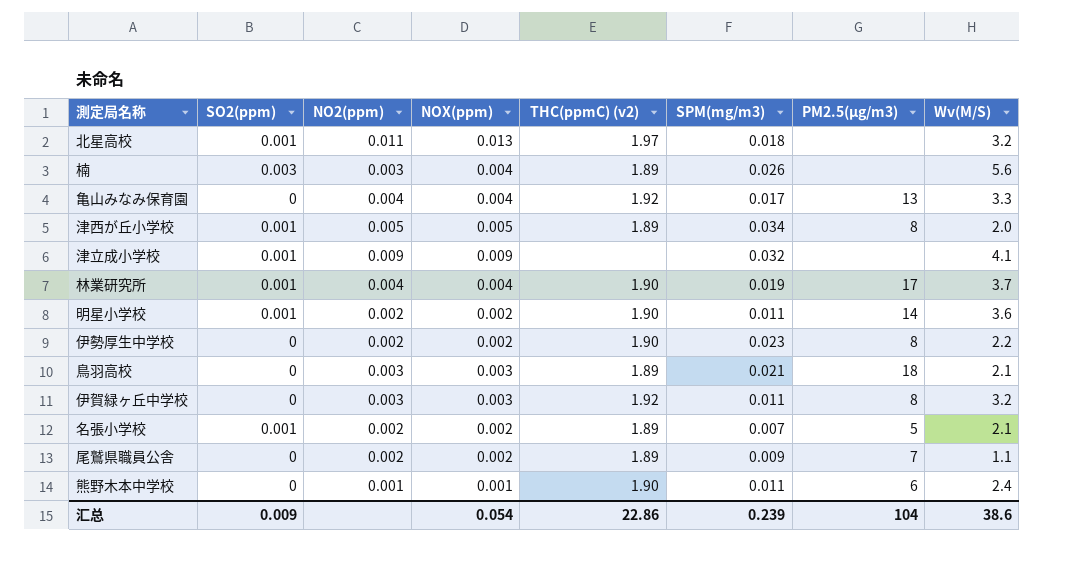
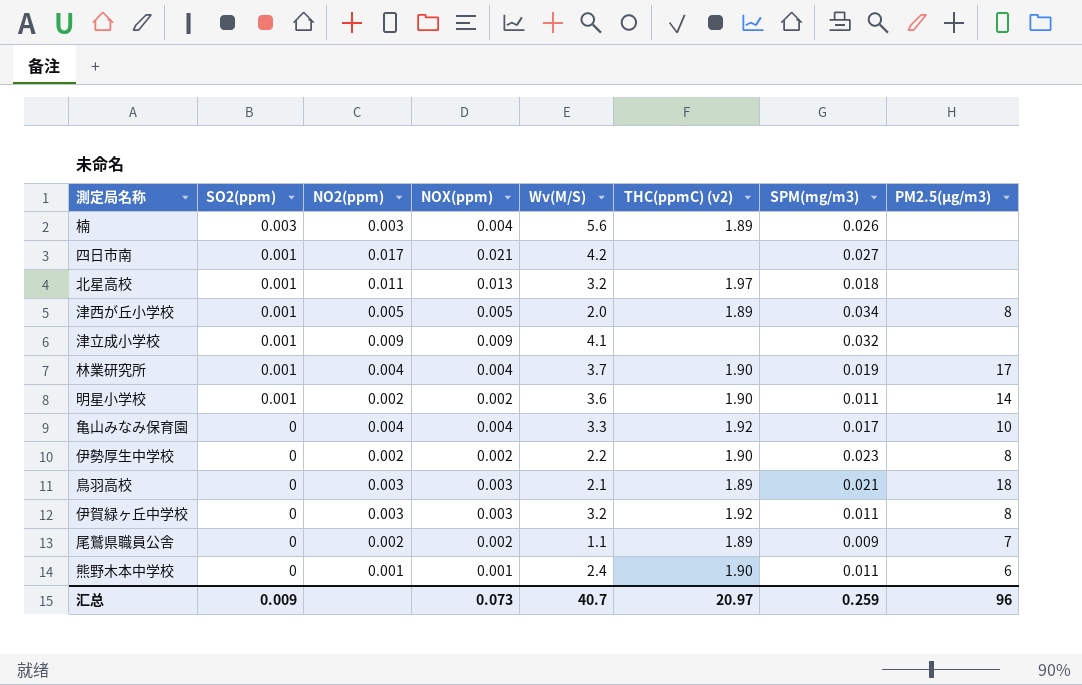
row order: none -> SO2(ppm) descending
column Wv(M/S) | position: 8 -> 5
row 名張小学校: 0.001 | 0.002 | 0.002 | 1.89 | 0.007 | 5 | 2.1 -> none
row 四日市南: none -> 0.001 | 0.017 | 0.021 | 4.2 | none | 0.027 | none
亀山みなみ保育園 | PM2.5(μg/m3): 13 -> 10
汇总 | NOX(ppm): 0.054 -> 0.073
汇总 | Wv(M/S): 38.6 -> 40.7
汇总 | THC(ppmC) (v2): 22.86 -> 20.97
汇总 | SPM(mg/m3): 0.239 -> 0.259
汇总 | PM2.5(μg/m3): 104 -> 96

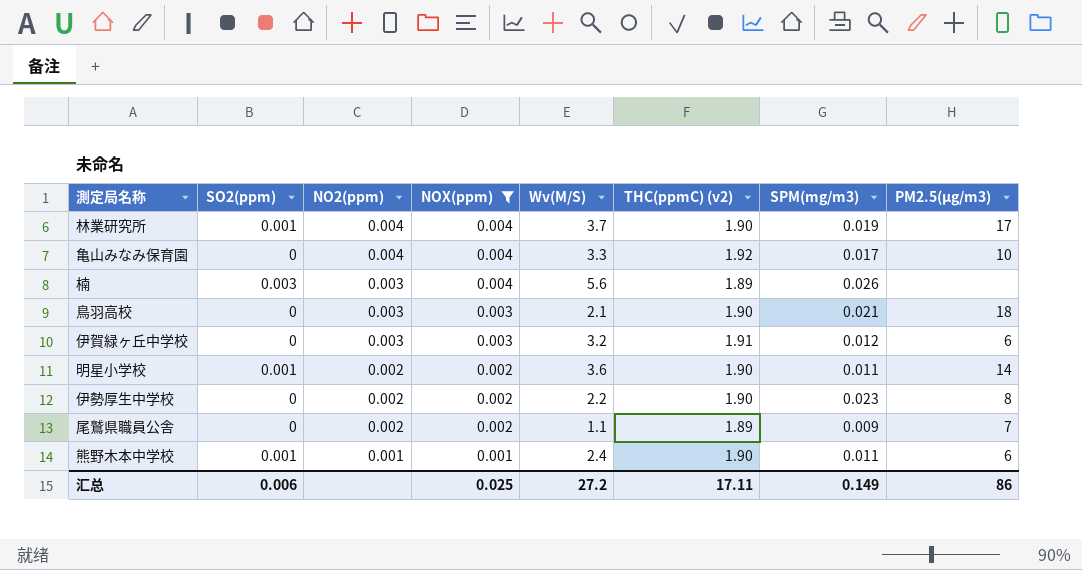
filter: none -> NOX(ppm) <= 0.004
row order: SO2(ppm) descending -> NO2(ppm) descending
鳥羽高校 | THC(ppmC) (v2): 1.89 -> 1.90
伊賀緑ヶ丘中学校 | THC(ppmC) (v2): 1.92 -> 1.91
伊賀緑ヶ丘中学校 | SPM(mg/m3): 0.011 -> 0.012
伊賀緑ヶ丘中学校 | PM2.5(μg/m3): 8 -> 6
熊野木本中学校 | SO2(ppm): 0 -> 0.001
汇总 | SO2(ppm): 0.009 -> 0.006
汇总 | NOX(ppm): 0.073 -> 0.025
汇总 | Wv(M/S): 40.7 -> 27.2
汇总 | THC(ppmC) (v2): 20.97 -> 17.11
汇总 | SPM(mg/m3): 0.259 -> 0.149
汇总 | PM2.5(μg/m3): 96 -> 86

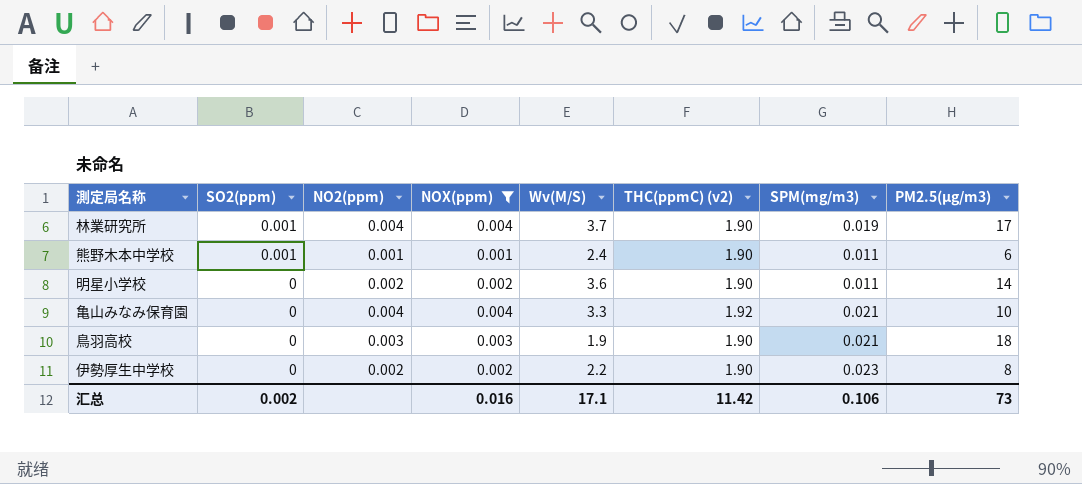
row order: NO2(ppm) descending -> SO2(ppm) descending
row 楠: 0.003 | 0.003 | 0.004 | 5.6 | 1.89 | 0.026 | none -> none
row 伊賀緑ヶ丘中学校: 0 | 0.003 | 0.003 | 3.2 | 1.91 | 0.012 | 6 -> none
row 尾鷲県職員公舎: 0 | 0.002 | 0.002 | 1.1 | 1.89 | 0.009 | 7 -> none
明星小学校 | SO2(ppm): 0.001 -> 0
亀山みなみ保育園 | SPM(mg/m3): 0.017 -> 0.021
鳥羽高校 | Wv(M/S): 2.1 -> 1.9
汇总 | SO2(ppm): 0.006 -> 0.002
汇总 | NOX(ppm): 0.025 -> 0.016
汇总 | Wv(M/S): 27.2 -> 17.1
汇总 | THC(ppmC) (v2): 17.11 -> 11.42
汇总 | SPM(mg/m3): 0.149 -> 0.106
汇总 | PM2.5(μg/m3): 86 -> 73

